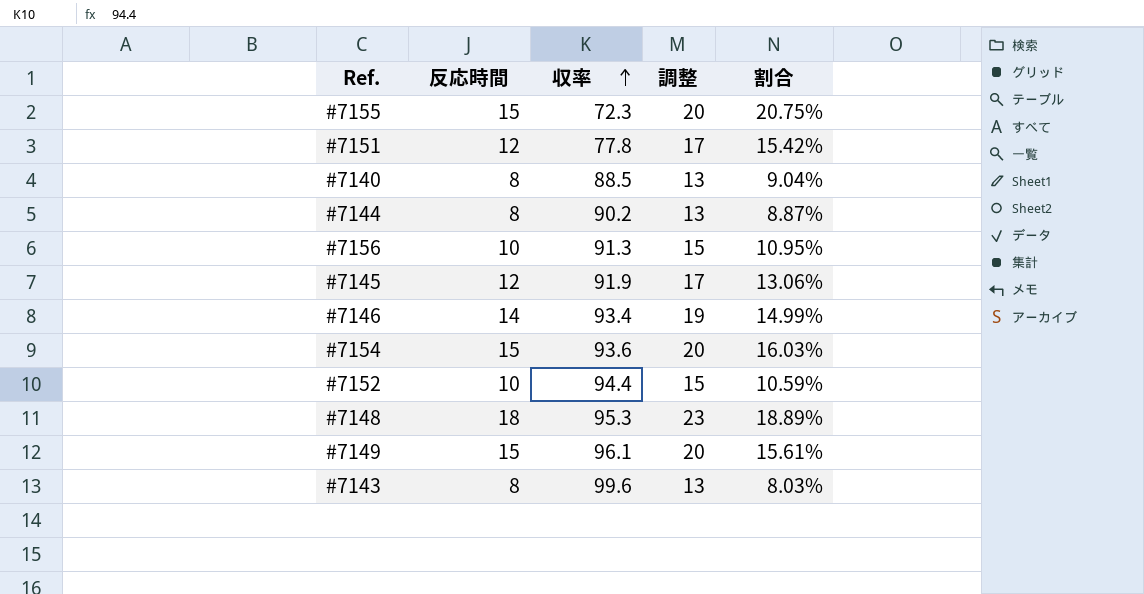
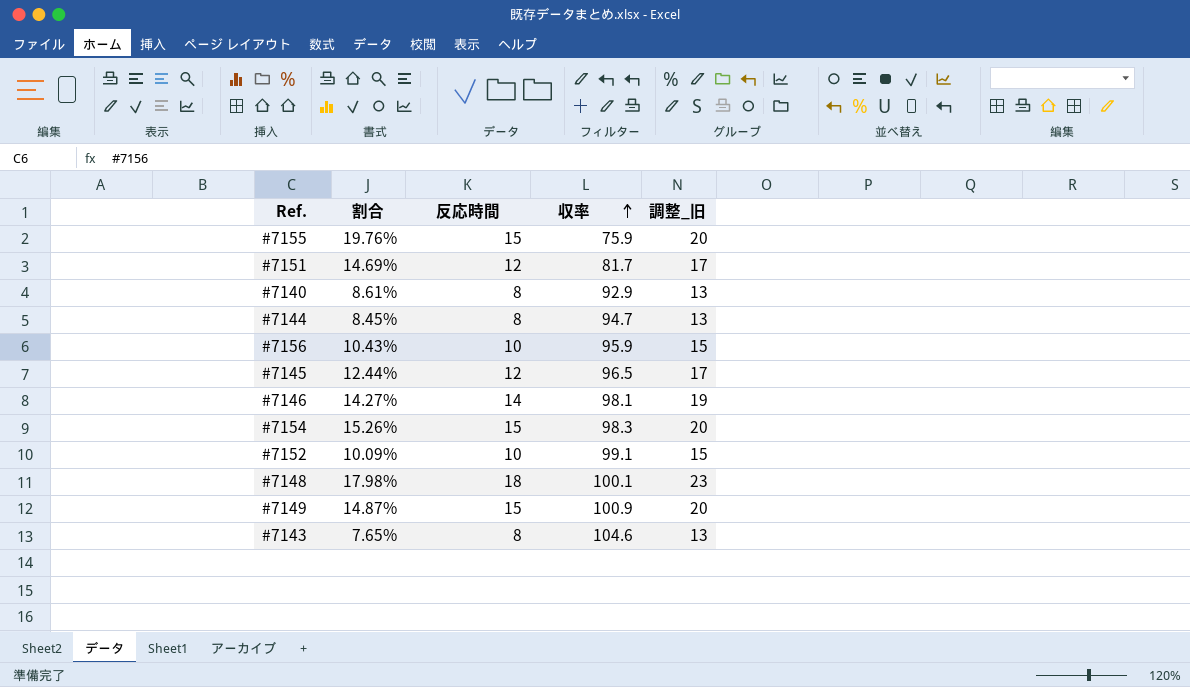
column 割合 | position: 5 -> 2
column name: 調整 -> 調整_旧
#7155 | 割合: 20.75% -> 19.76%
#7155 | 収率: 72.3 -> 75.9
#7151 | 割合: 15.42% -> 14.69%
#7151 | 収率: 77.8 -> 81.7
#7140 | 割合: 9.04% -> 8.61%
#7140 | 収率: 88.5 -> 92.9
#7144 | 割合: 8.87% -> 8.45%
#7144 | 収率: 90.2 -> 94.7
#7156 | 割合: 10.95% -> 10.43%
#7156 | 収率: 91.3 -> 95.9
#7145 | 割合: 13.06% -> 12.44%
#7145 | 収率: 91.9 -> 96.5
#7146 | 割合: 14.99% -> 14.27%
#7146 | 収率: 93.4 -> 98.1
#7154 | 割合: 16.03% -> 15.26%
#7154 | 収率: 93.6 -> 98.3
#7152 | 割合: 10.59% -> 10.09%
#7152 | 収率: 94.4 -> 99.1
#7148 | 割合: 18.89% -> 17.98%
#7148 | 収率: 95.3 -> 100.1
#7149 | 割合: 15.61% -> 14.87%
#7149 | 収率: 96.1 -> 100.9
#7143 | 割合: 8.03% -> 7.65%
#7143 | 収率: 99.6 -> 104.6

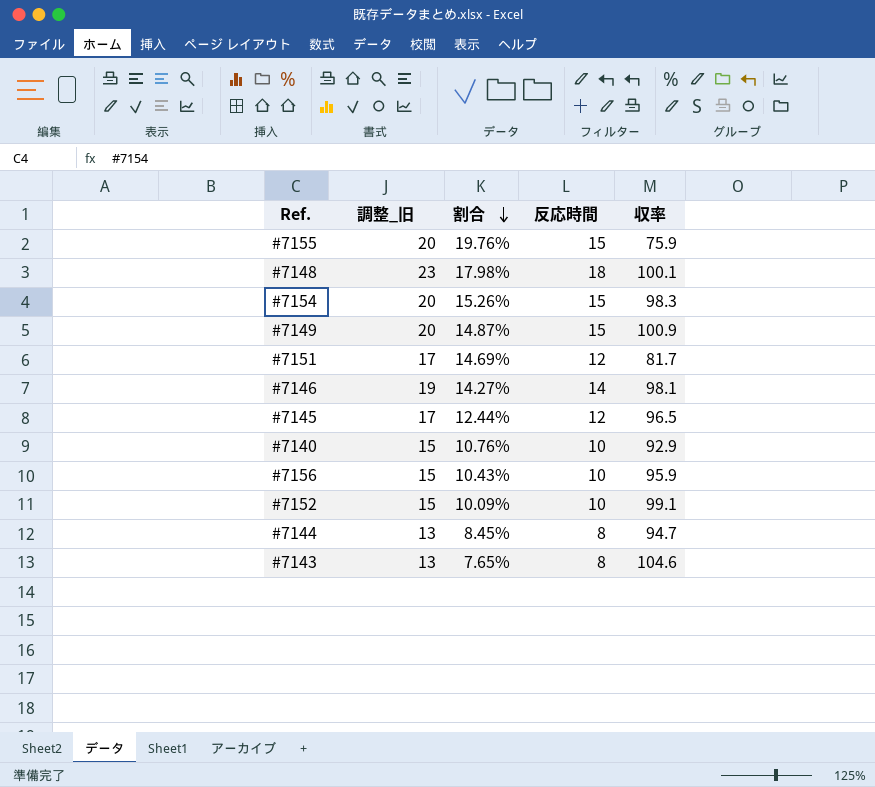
row order: 収率 ascending -> 割合 descending
column 調整_旧 | position: 5 -> 2
#7140 | 調整_旧: 13 -> 15
#7140 | 割合: 8.61% -> 10.76%
#7140 | 反応時間: 8 -> 10

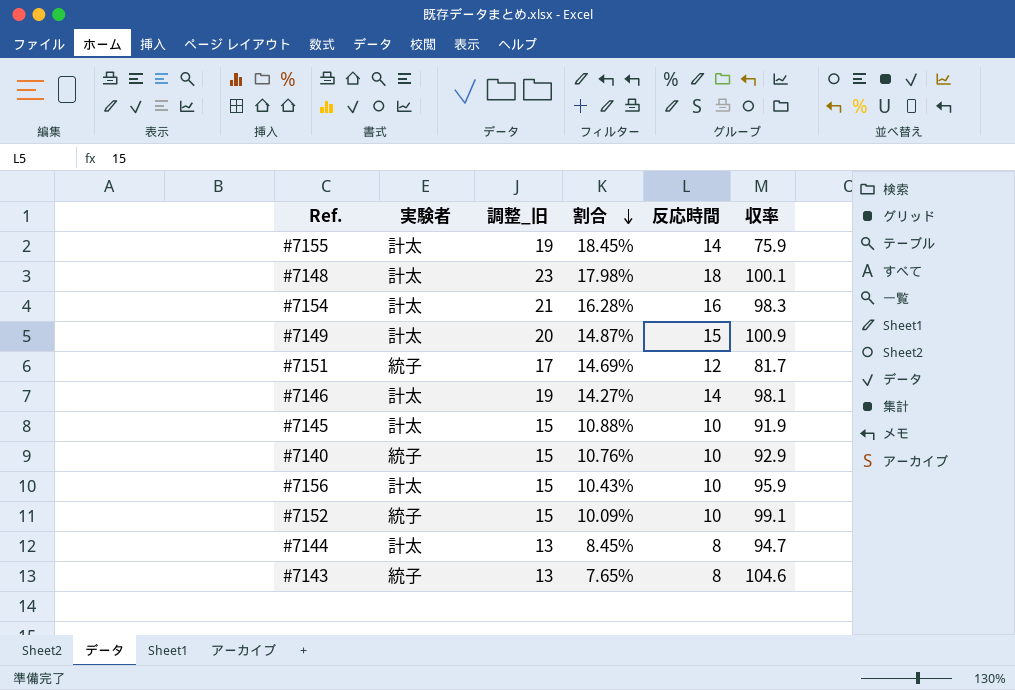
column 実験者 | position: none -> 2
#7155 | 調整_旧: 20 -> 19
#7155 | 割合: 19.76% -> 18.45%
#7155 | 反応時間: 15 -> 14
#7154 | 調整_旧: 20 -> 21
#7154 | 割合: 15.26% -> 16.28%
#7154 | 反応時間: 15 -> 16
#7145 | 調整_旧: 17 -> 15
#7145 | 割合: 12.44% -> 10.88%
#7145 | 反応時間: 12 -> 10
#7145 | 収率: 96.5 -> 91.9

